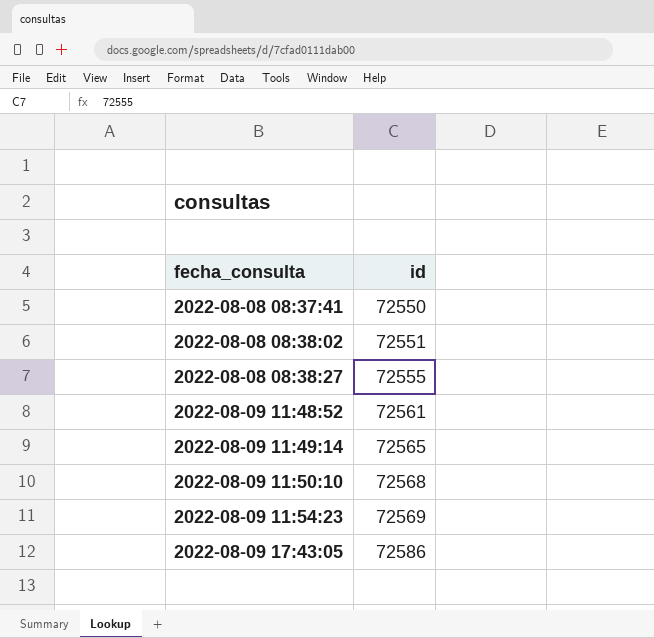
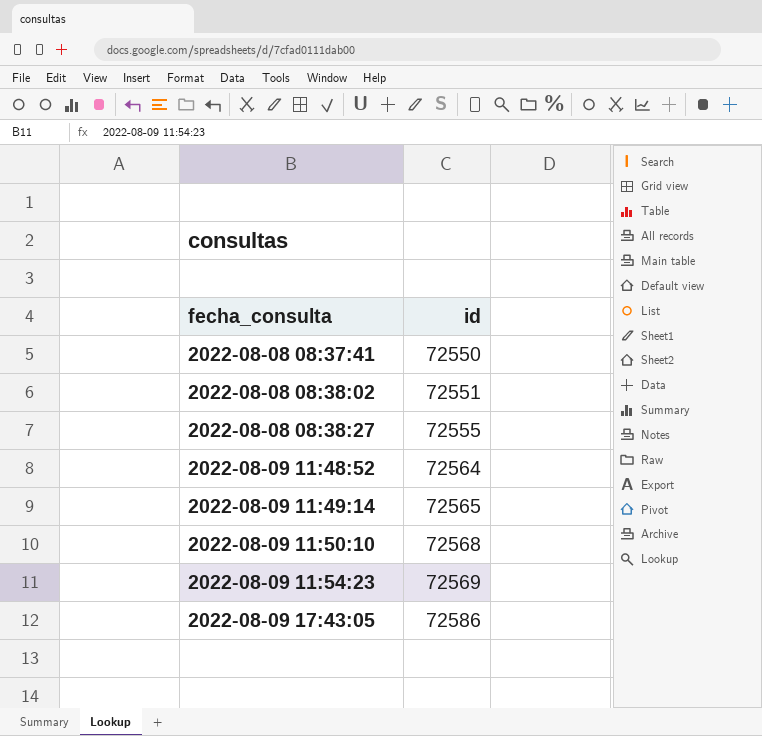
2022-08-09 11:48:52 | id: 72561 -> 72564

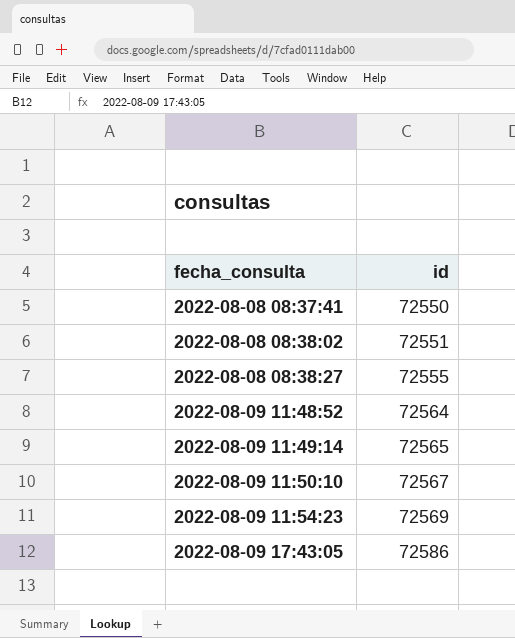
2022-08-09 11:50:10 | id: 72568 -> 72567

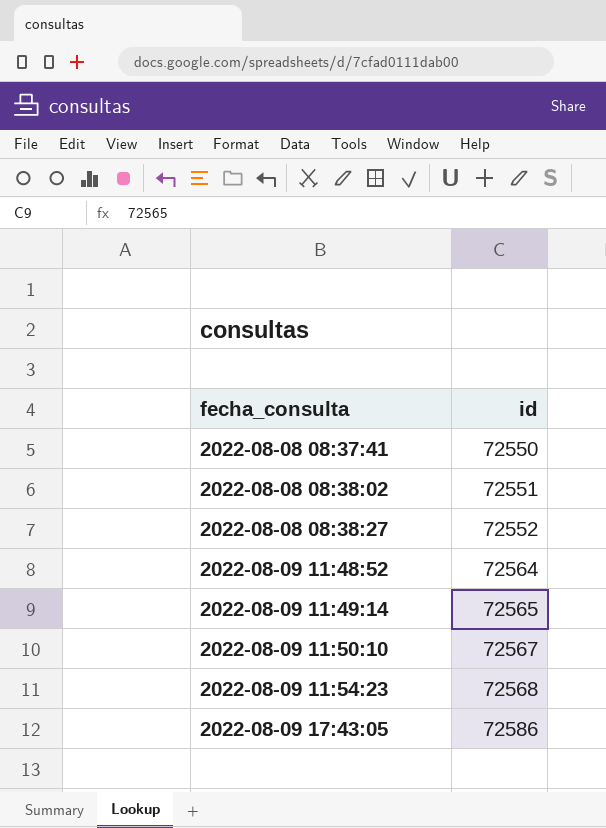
2022-08-08 08:38:27 | id: 72555 -> 72552
2022-08-09 11:54:23 | id: 72569 -> 72568

